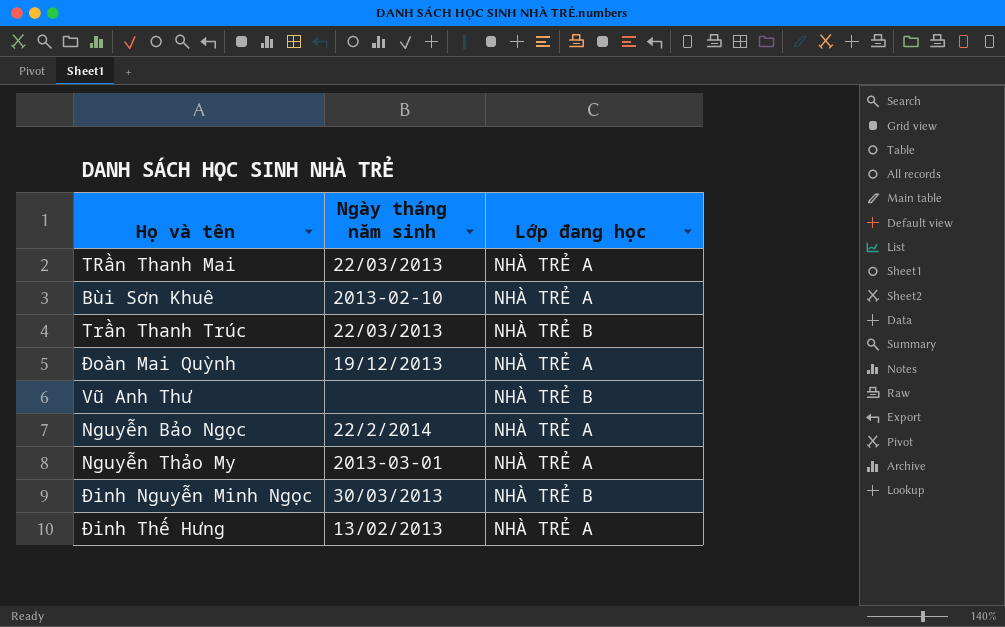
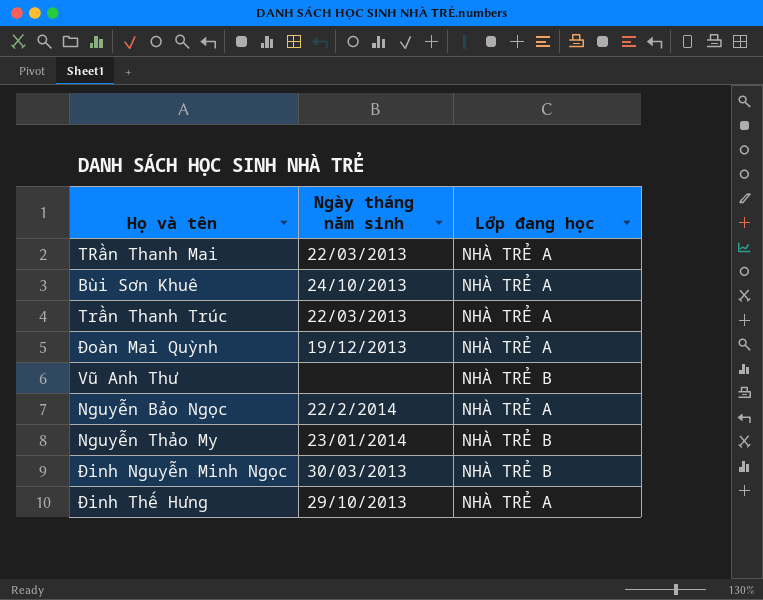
Bùi Sơn Khuê | Ngày tháng năm sinh: 2013-02-10 -> 24/10/2013
Trần Thanh Trúc | Lớp đang học: NHÀ TRẺ B -> NHÀ TRẺ A
Nguyễn Thảo My | Ngày tháng năm sinh: 2013-03-01 -> 23/01/2014
Nguyễn Thảo My | Lớp đang học: NHÀ TRẺ A -> NHÀ TRẺ B
Đinh Thế Hưng | Ngày tháng năm sinh: 13/02/2013 -> 29/10/2013

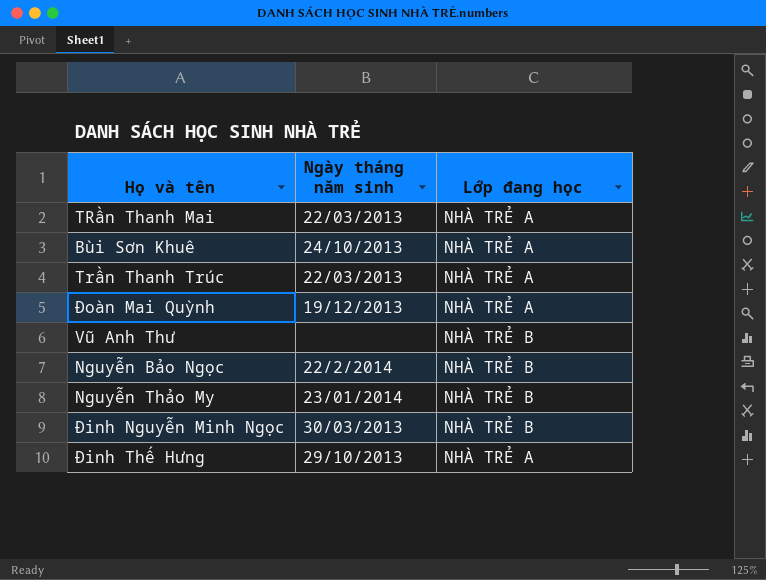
Nguyễn Bảo Ngọc | Lớp đang học: NHÀ TRẺ A -> NHÀ TRẺ B

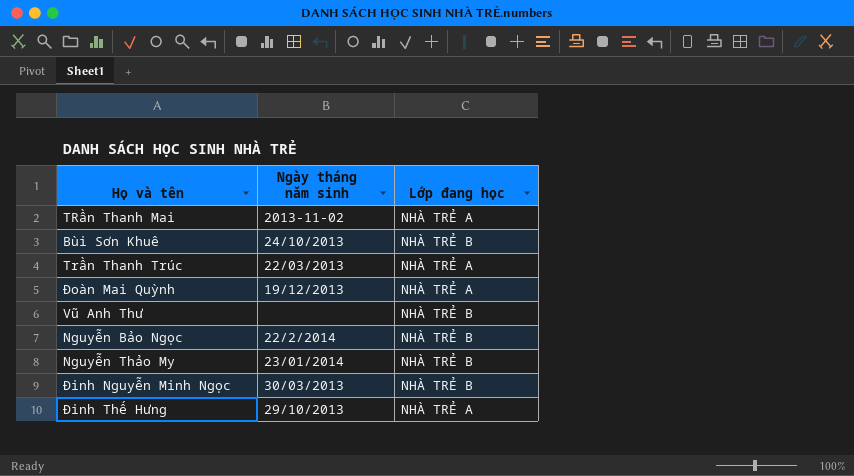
TRần Thanh Mai | Ngày tháng năm sinh: 22/03/2013 -> 2013-11-02
Bùi Sơn Khuê | Lớp đang học: NHÀ TRẺ A -> NHÀ TRẺ B

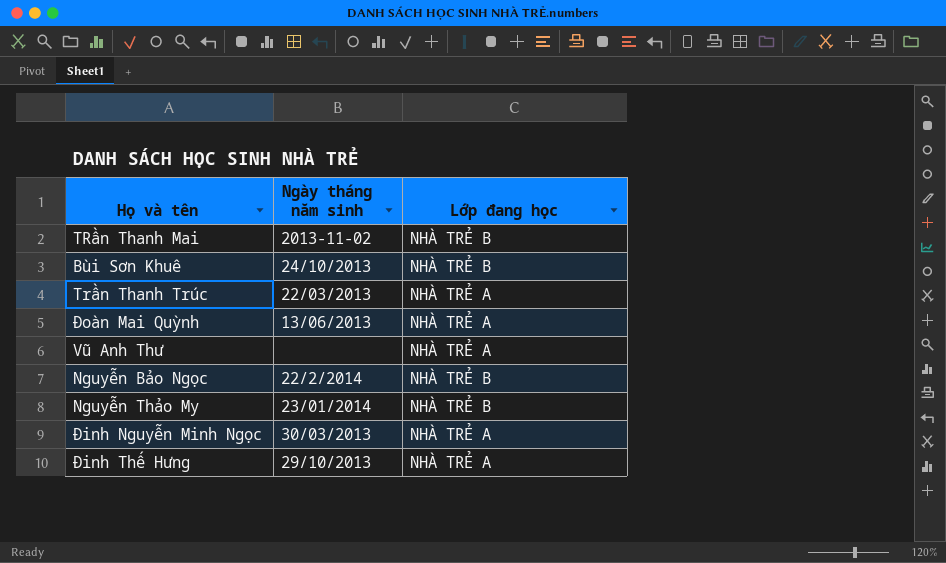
TRần Thanh Mai | Lớp đang học: NHÀ TRẺ A -> NHÀ TRẺ B
Đoàn Mai Quỳnh | Ngày tháng năm sinh: 19/12/2013 -> 13/06/2013
Vũ Anh Thư | Lớp đang học: NHÀ TRẺ B -> NHÀ TRẺ A
Đinh Nguyễn Minh Ngọc | Lớp đang học: NHÀ TRẺ B -> NHÀ TRẺ A

